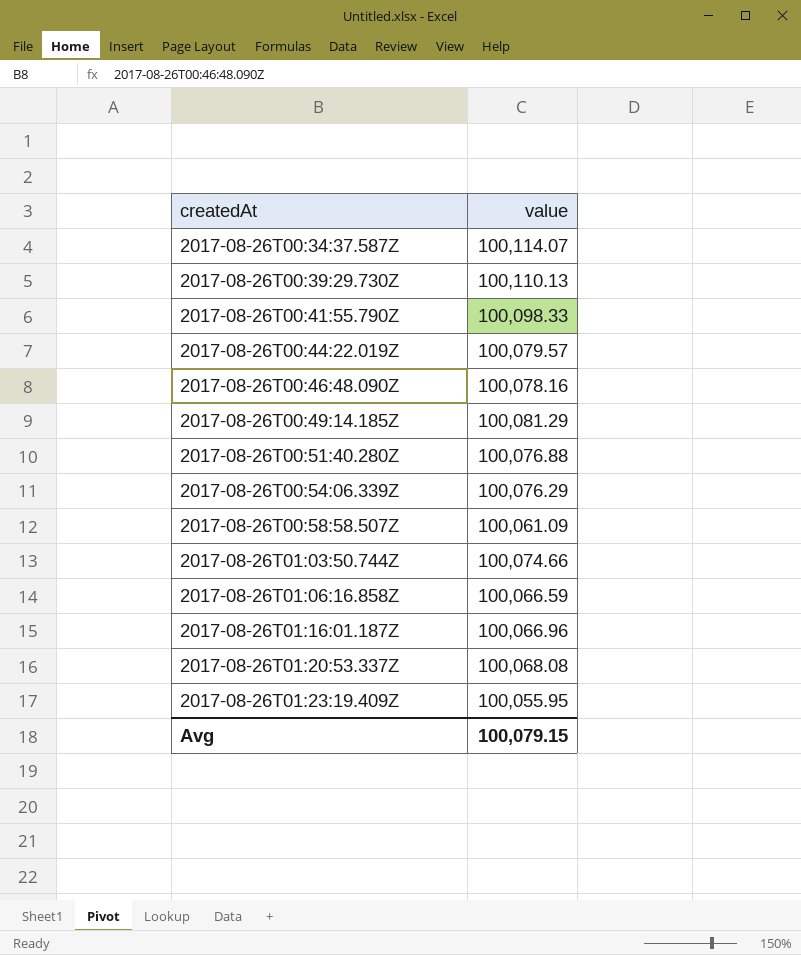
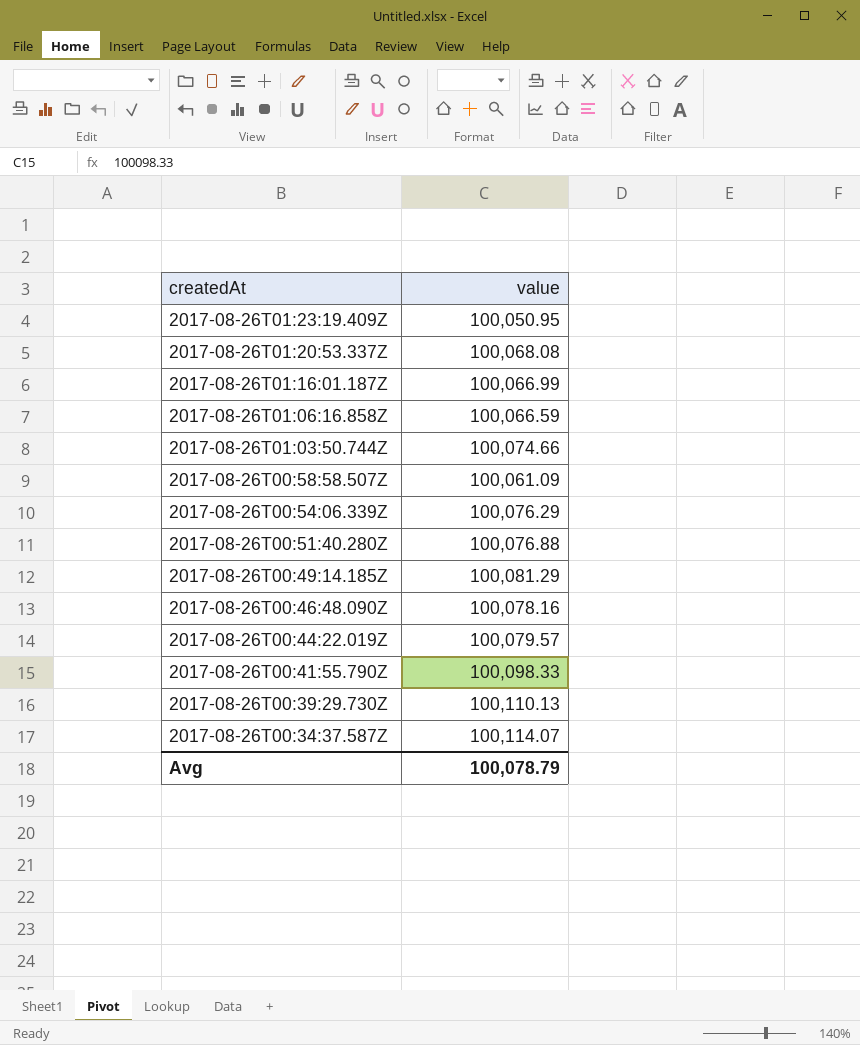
row order: createdAt ascending -> createdAt descending
2017-08-26T01:23:19.409Z | value: 100,055.95 -> 100,050.95
2017-08-26T01:16:01.187Z | value: 100,066.96 -> 100,066.99
Avg | value: 100,079.15 -> 100,078.79

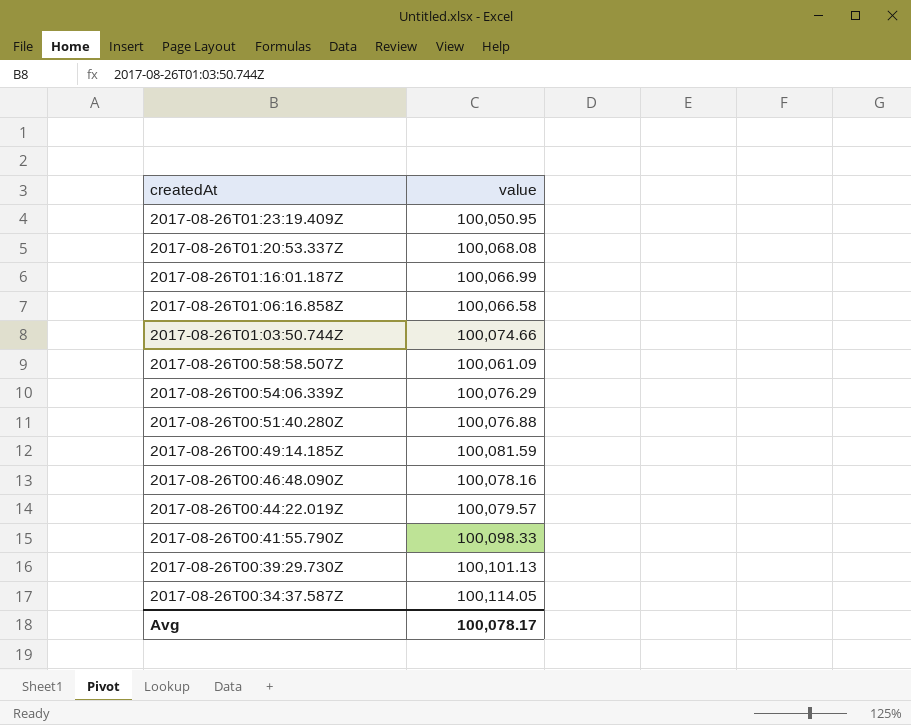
2017-08-26T01:06:16.858Z | value: 100,066.59 -> 100,066.58
2017-08-26T00:49:14.185Z | value: 100,081.29 -> 100,081.59
2017-08-26T00:39:29.730Z | value: 100,110.13 -> 100,101.13
2017-08-26T00:34:37.587Z | value: 100,114.07 -> 100,114.05
Avg | value: 100,078.79 -> 100,078.17

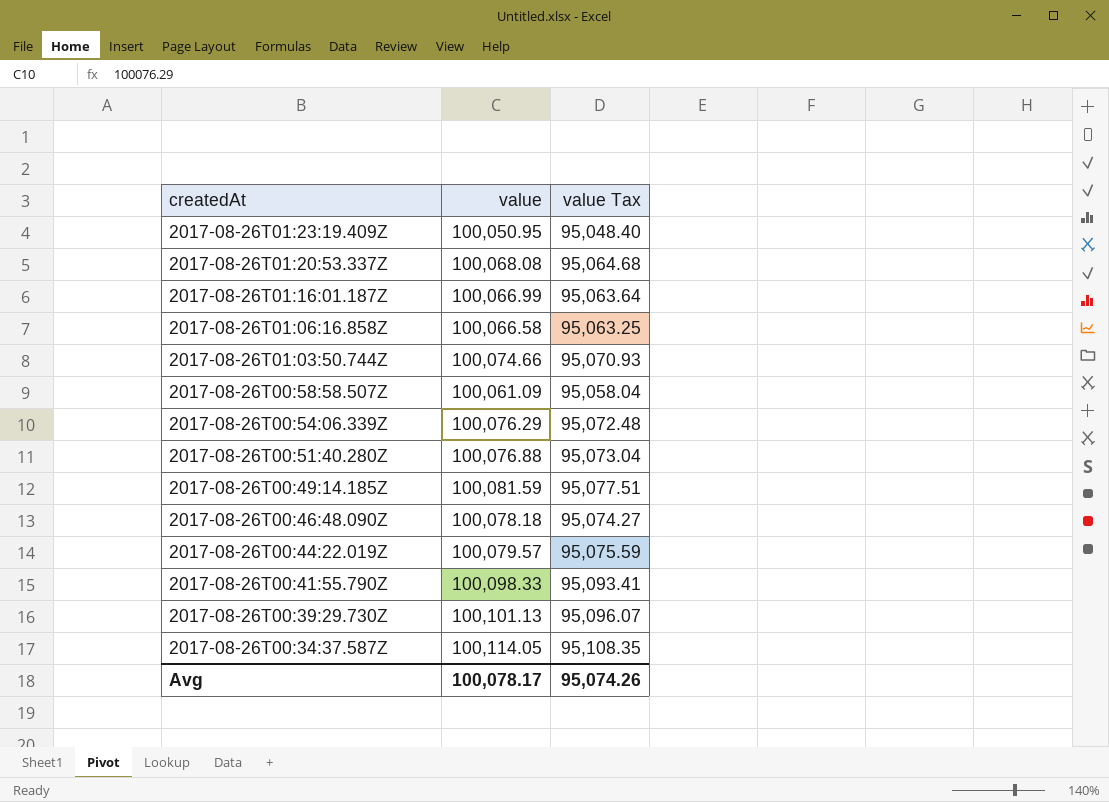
column value Tax | formula: none -> [value] * 0.95
2017-08-26T00:46:48.090Z | value: 100,078.16 -> 100,078.18

